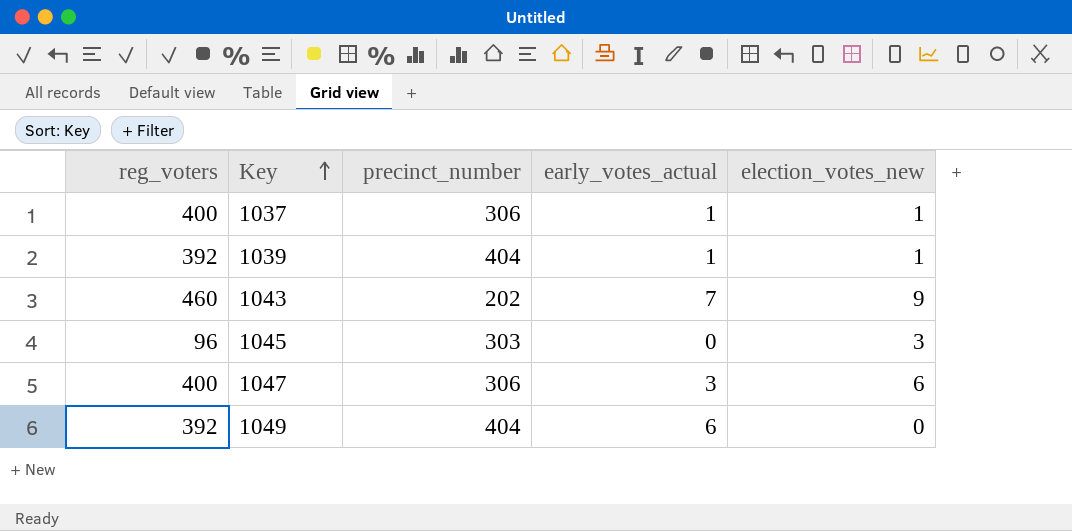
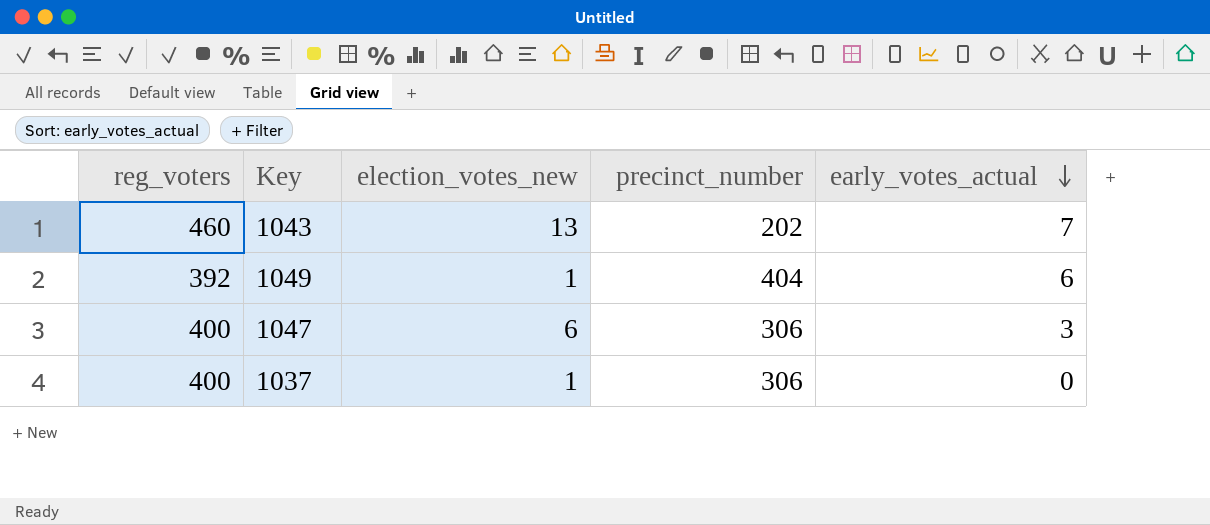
row order: Key ascending -> early_votes_actual descending
column election_votes_new | position: 5 -> 3
row 1039: 392 | 404 | 1 | 1 -> none
row 1045: 96 | 303 | 0 | 3 -> none
1043 | election_votes_new: 9 -> 13
1049 | election_votes_new: 0 -> 1
1037 | early_votes_actual: 1 -> 0

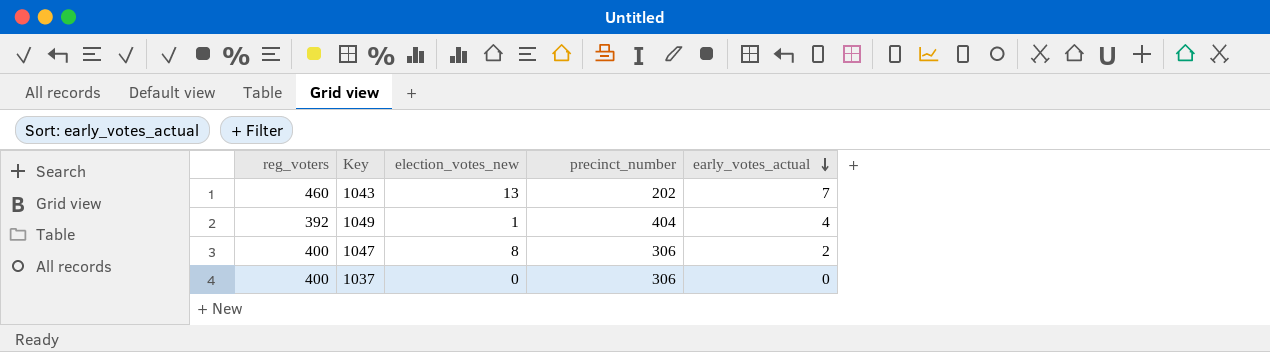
1049 | early_votes_actual: 6 -> 4
1047 | election_votes_new: 6 -> 8
1047 | early_votes_actual: 3 -> 2
1037 | election_votes_new: 1 -> 0

